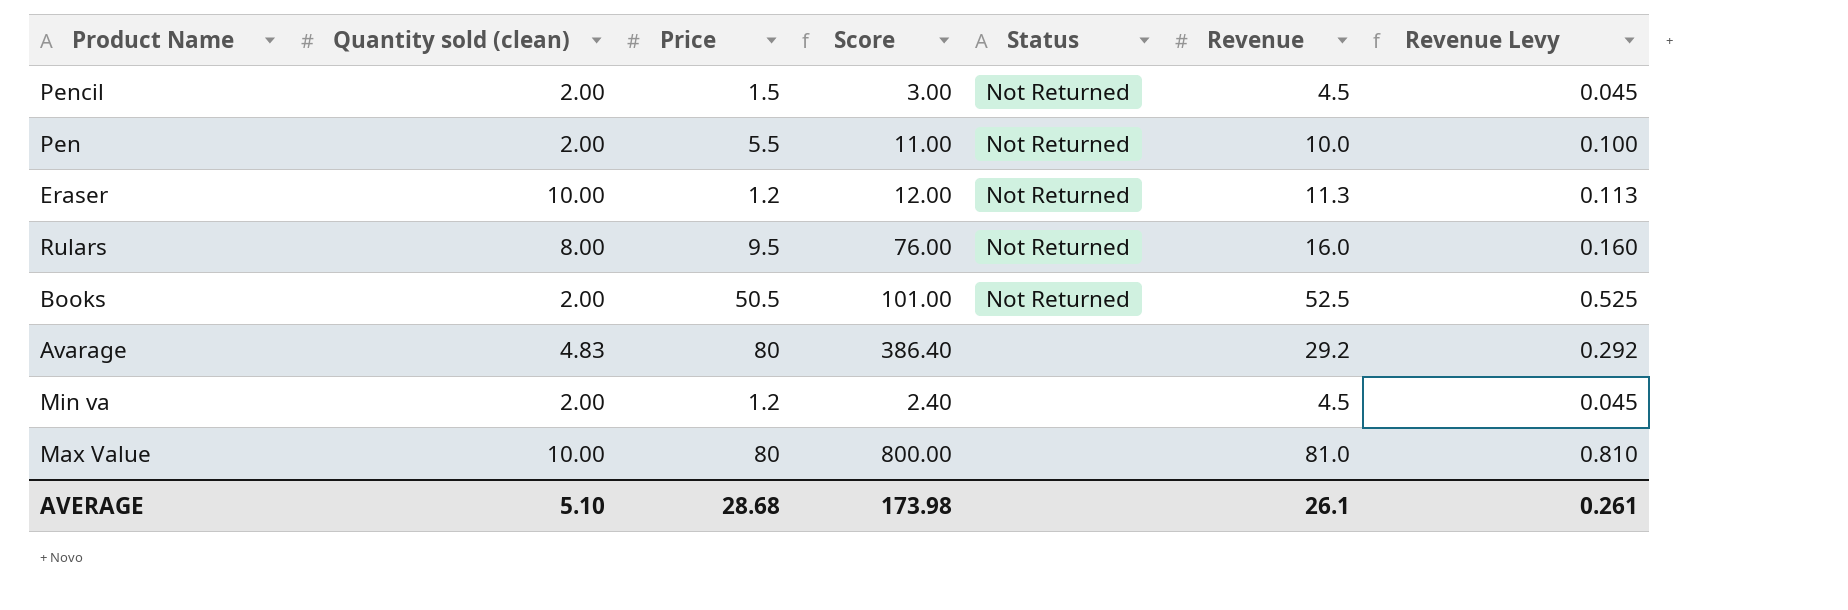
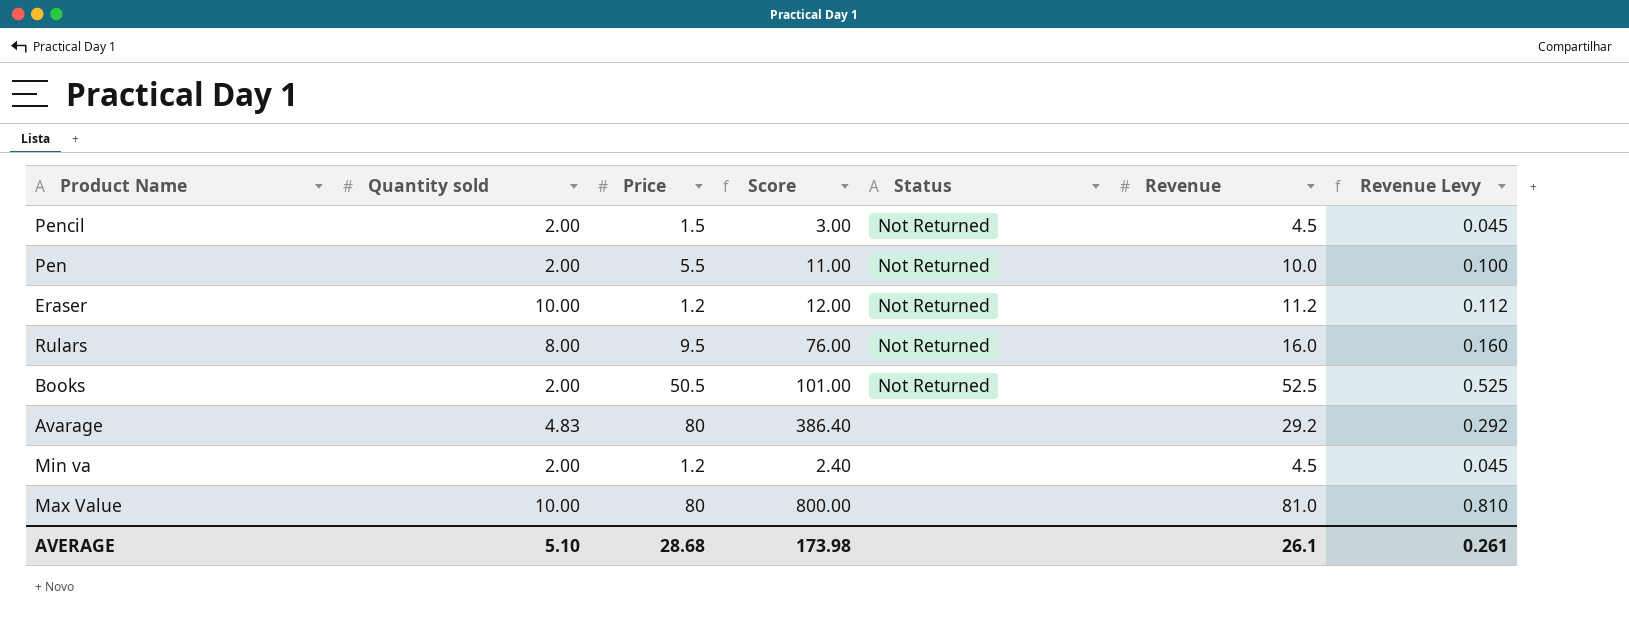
column name: Quantity sold (clean) -> Quantity sold
Eraser | Revenue: 11.3 -> 11.2
Eraser | Revenue Levy: 0.113 -> 0.112

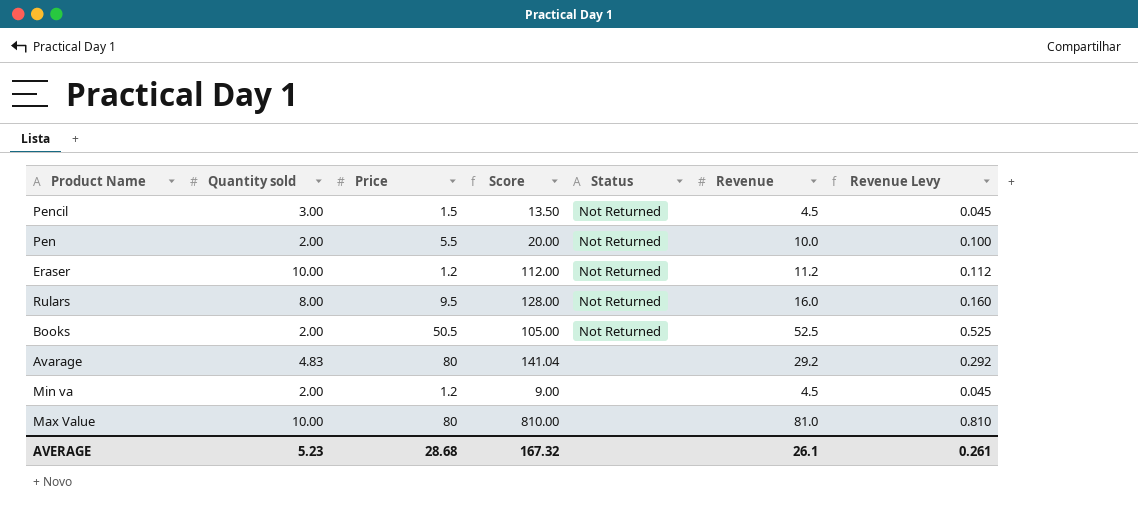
column Score | formula: [Quantity sold] * [Price] -> [Quantity sold] * [Revenue]
Pencil | Quantity sold: 2.00 -> 3.00
AVERAGE | Quantity sold: 5.10 -> 5.23
AVERAGE | Score: 173.98 -> 167.32

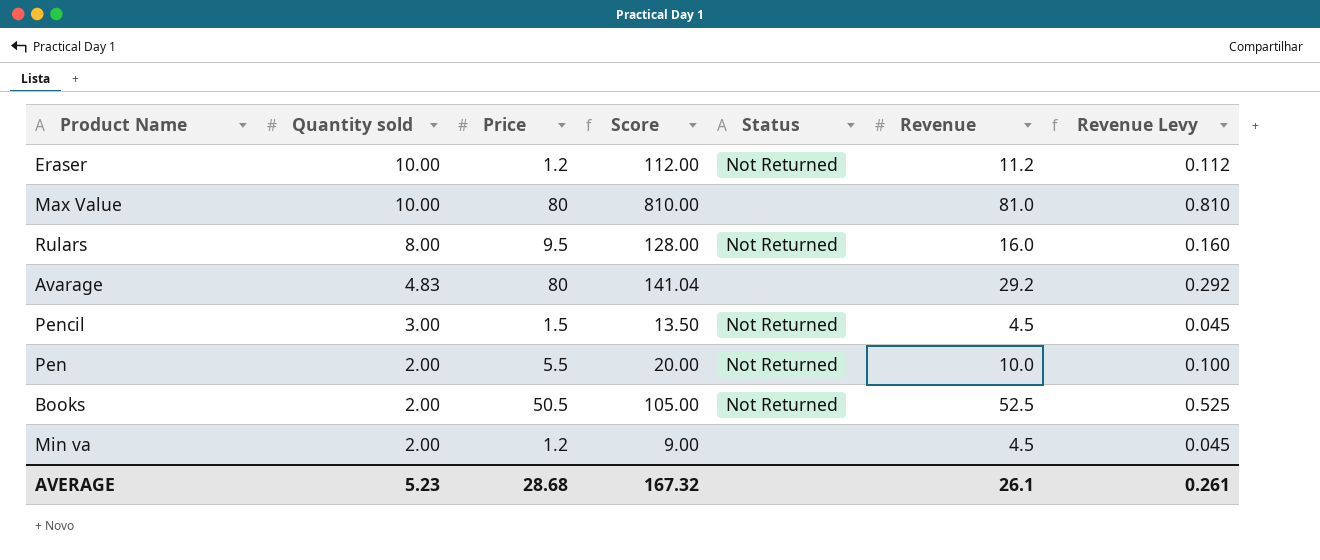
row order: none -> Quantity sold descending

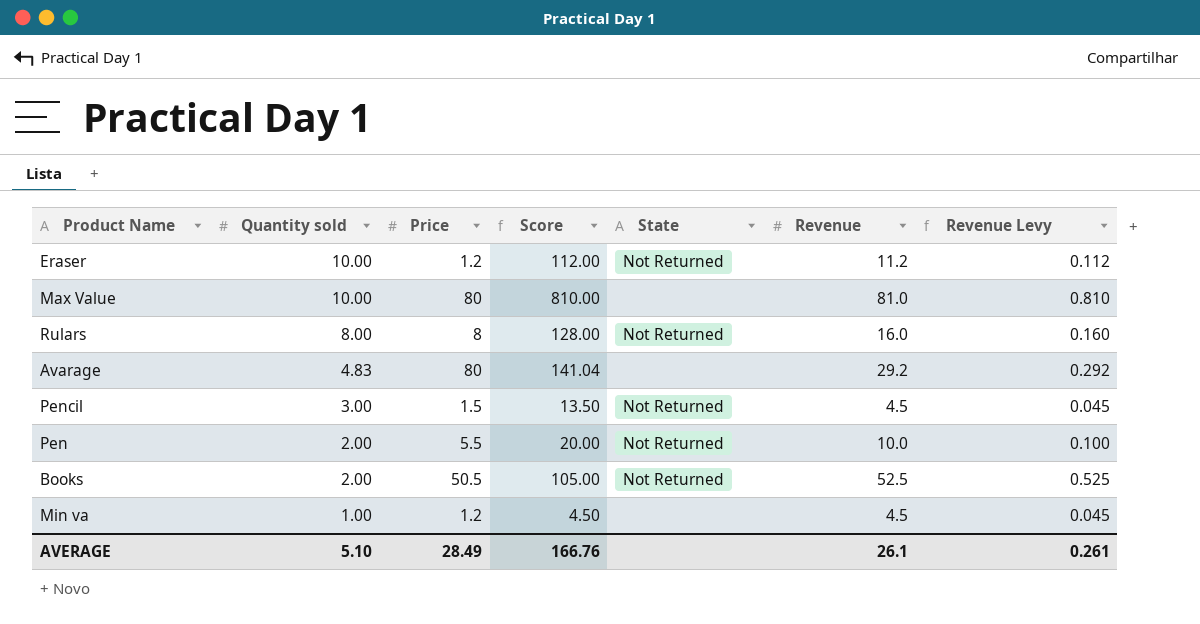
column name: Status -> State
Rulars | Price: 9.5 -> 8
Min va | Quantity sold: 2.00 -> 1.00
Min va | Score: 9.00 -> 4.50
AVERAGE | Quantity sold: 5.23 -> 5.10
AVERAGE | Price: 28.68 -> 28.49
AVERAGE | Score: 167.32 -> 166.76

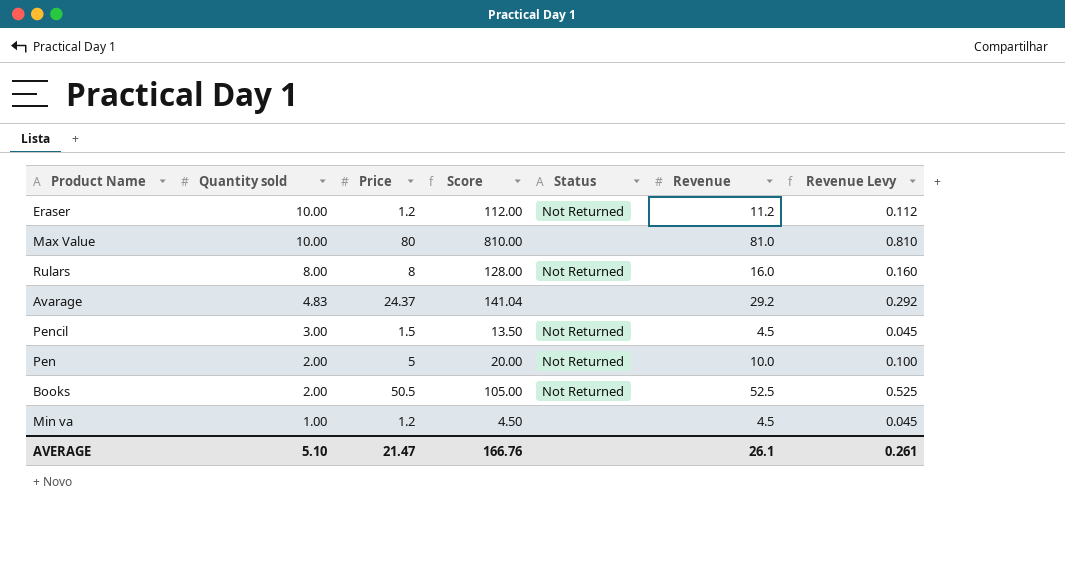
column name: State -> Status
Avarage | Price: 80 -> 24.37
Pen | Price: 5.5 -> 5
AVERAGE | Price: 28.49 -> 21.47

